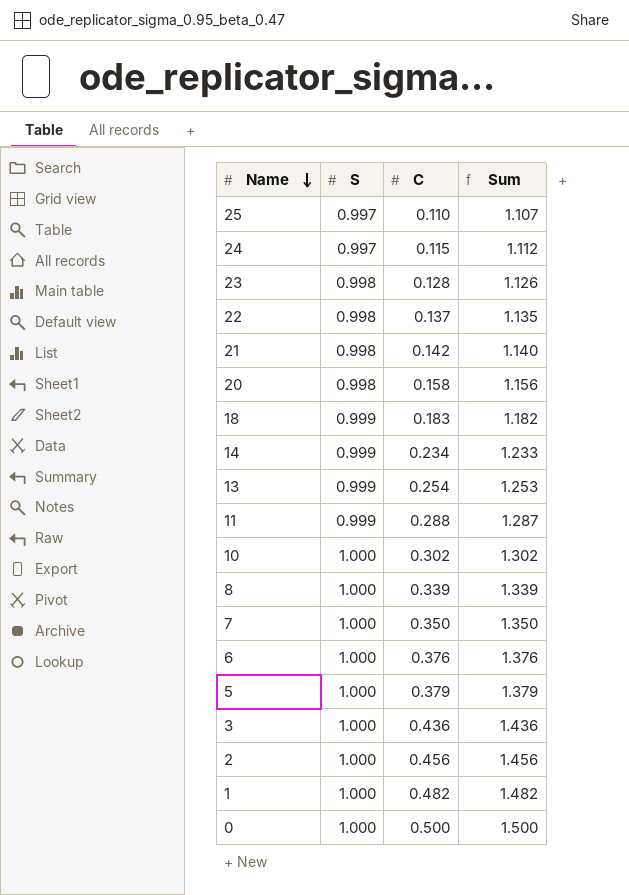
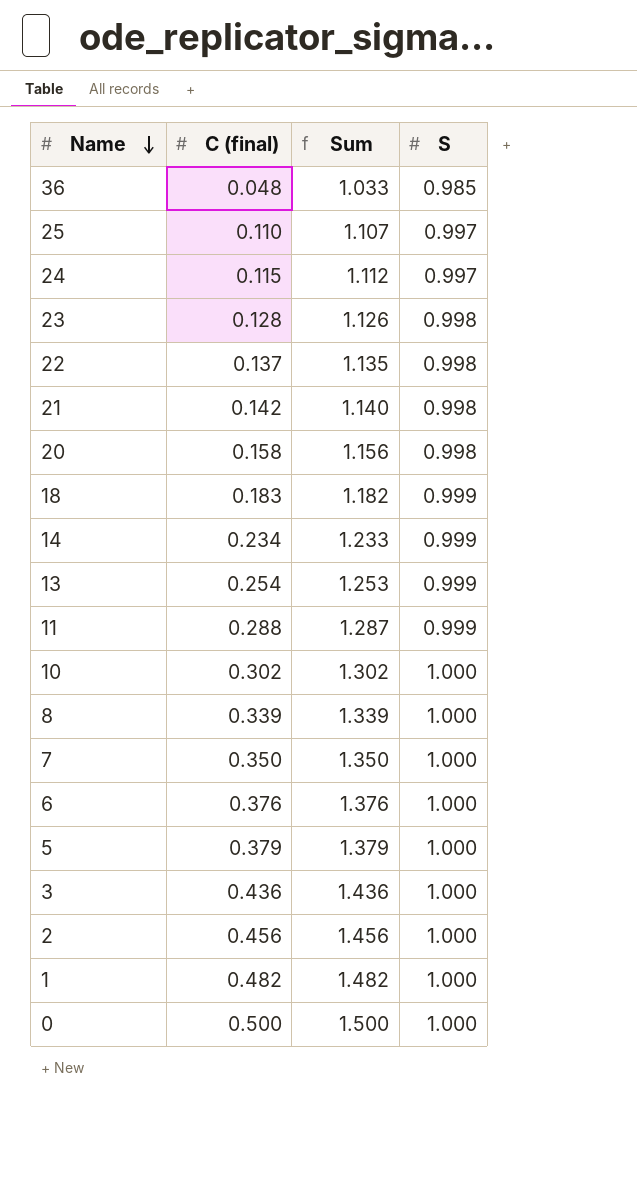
column name: C -> C (final)
column S | position: 2 -> 4
row 36: none -> 0.048 | 1.033 | 0.985

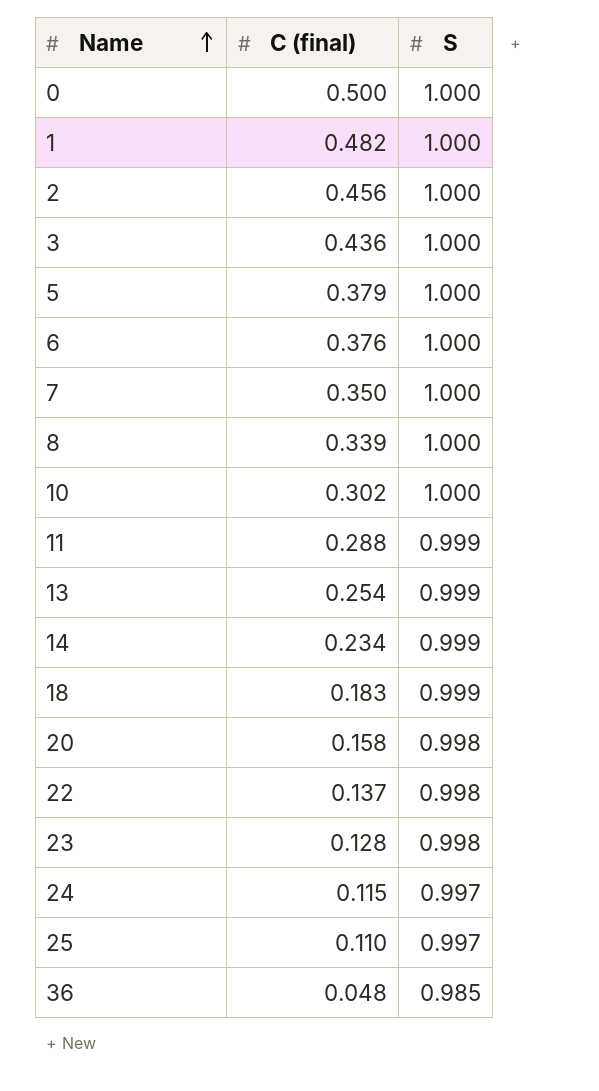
row order: Name descending -> Name ascending
column Sum | formula: [C (final)] + [S] -> none
row 21: 0.142 | 1.140 | 0.998 -> none

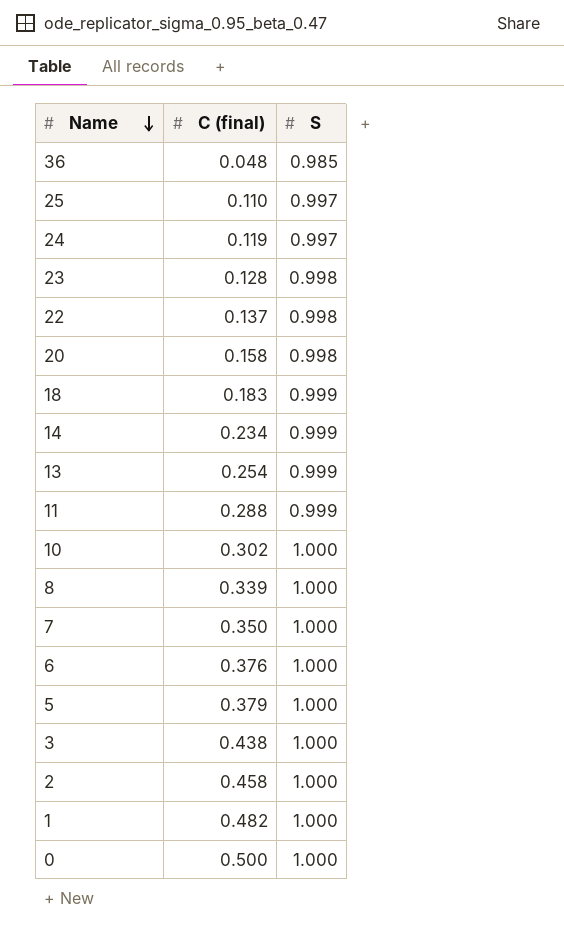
row order: Name ascending -> Name descending
24 | C (final): 0.115 -> 0.119
3 | C (final): 0.436 -> 0.438
2 | C (final): 0.456 -> 0.458

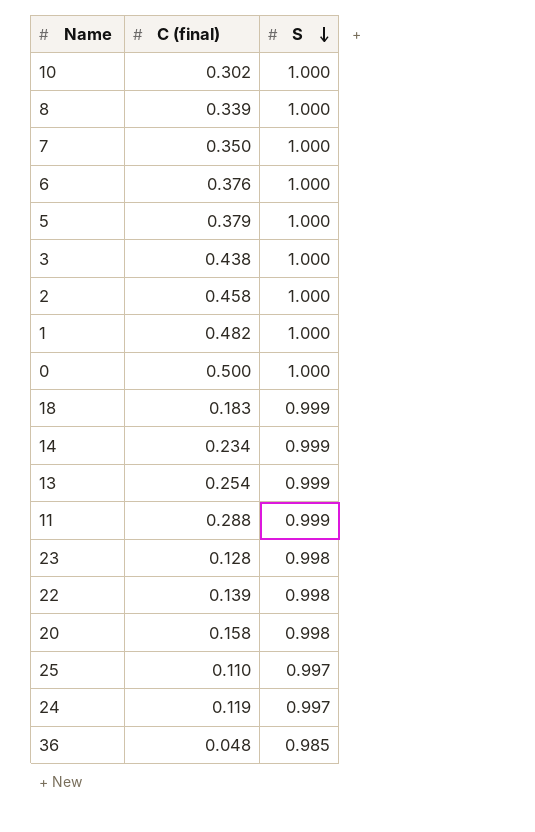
row order: Name descending -> S descending
22 | C (final): 0.137 -> 0.139

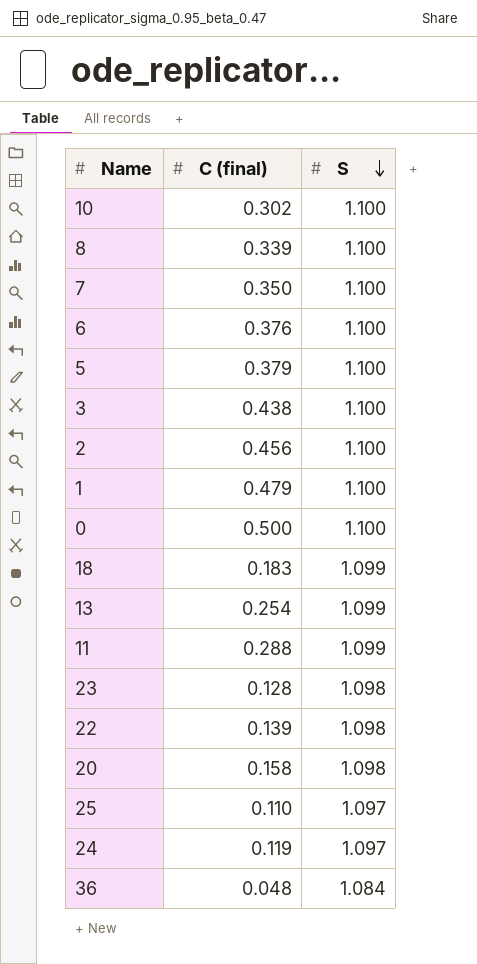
row 14: 0.234 | 0.999 -> none
10 | S: 1.000 -> 1.100
8 | S: 1.000 -> 1.100
7 | S: 1.000 -> 1.100
6 | S: 1.000 -> 1.100
5 | S: 1.000 -> 1.100
3 | S: 1.000 -> 1.100
2 | C (final): 0.458 -> 0.456
2 | S: 1.000 -> 1.100
1 | C (final): 0.482 -> 0.479
1 | S: 1.000 -> 1.100
0 | S: 1.000 -> 1.100
18 | S: 0.999 -> 1.099
13 | S: 0.999 -> 1.099
11 | S: 0.999 -> 1.099
23 | S: 0.998 -> 1.098
22 | S: 0.998 -> 1.098
20 | S: 0.998 -> 1.098
25 | S: 0.997 -> 1.097
24 | S: 0.997 -> 1.097
36 | S: 0.985 -> 1.084

